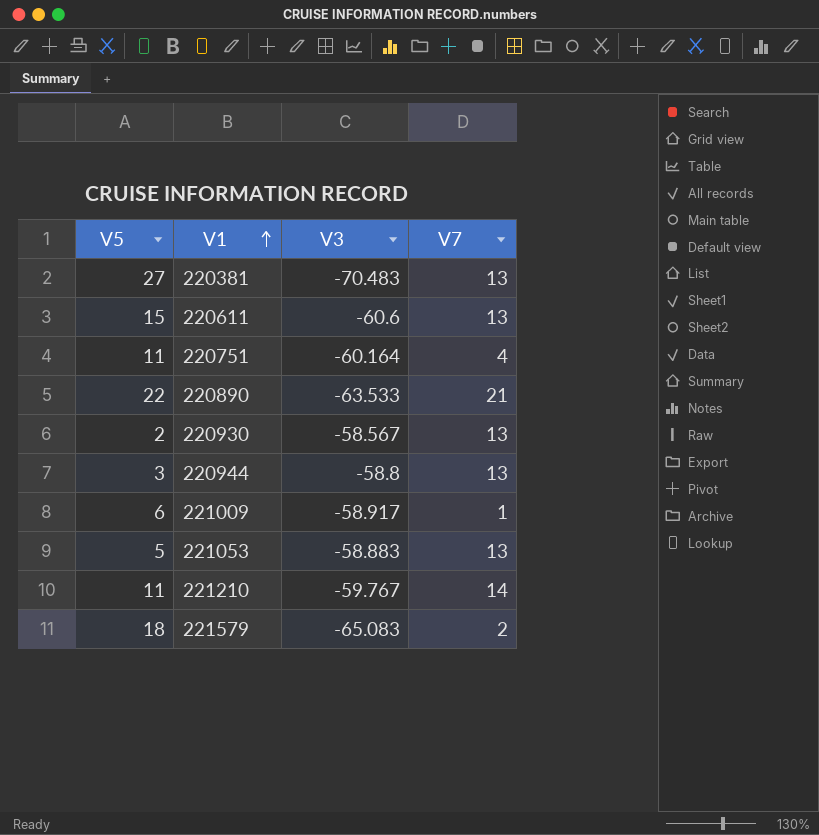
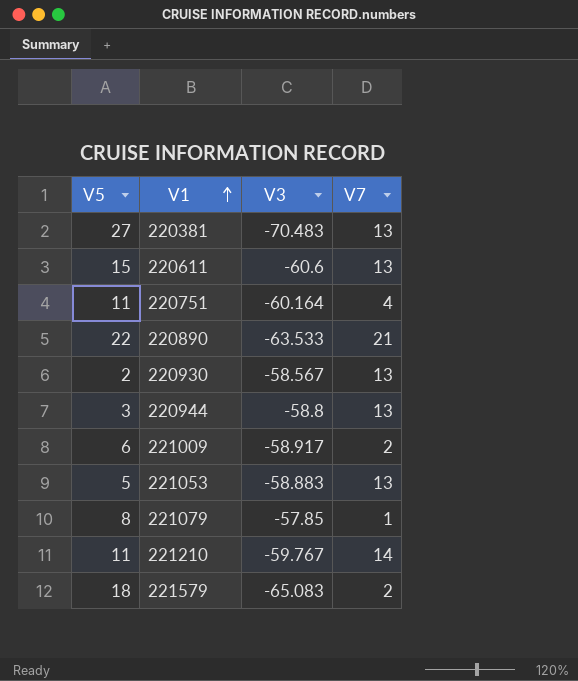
221009 | V7: 1 -> 2
row 221079: none -> 8 | -57.85 | 1

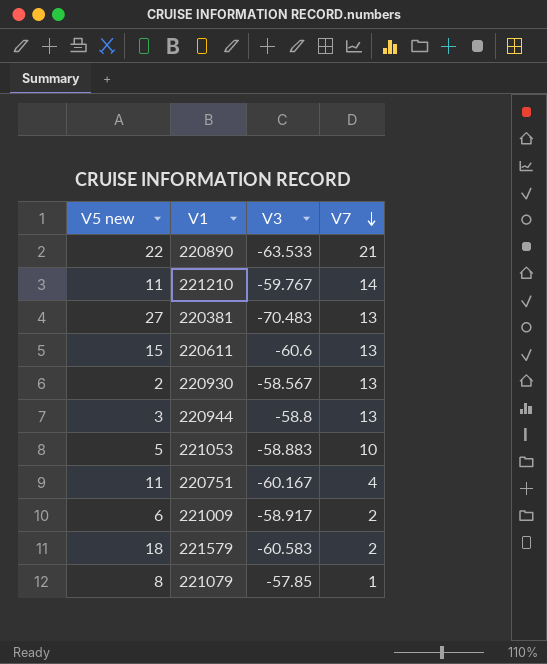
row order: V1 ascending -> V7 descending
column name: V5 -> V5 new
221053 | V7: 13 -> 10
220751 | V3: -60.164 -> -60.167
221579 | V3: -65.083 -> -60.583

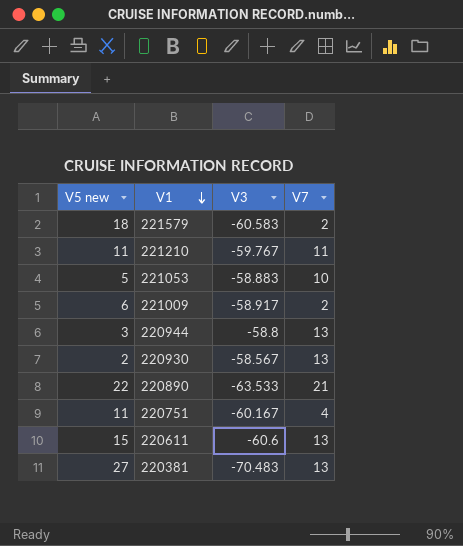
row order: V7 descending -> V1 descending
row 221079: 8 | -57.85 | 1 -> none
221210 | V7: 14 -> 11

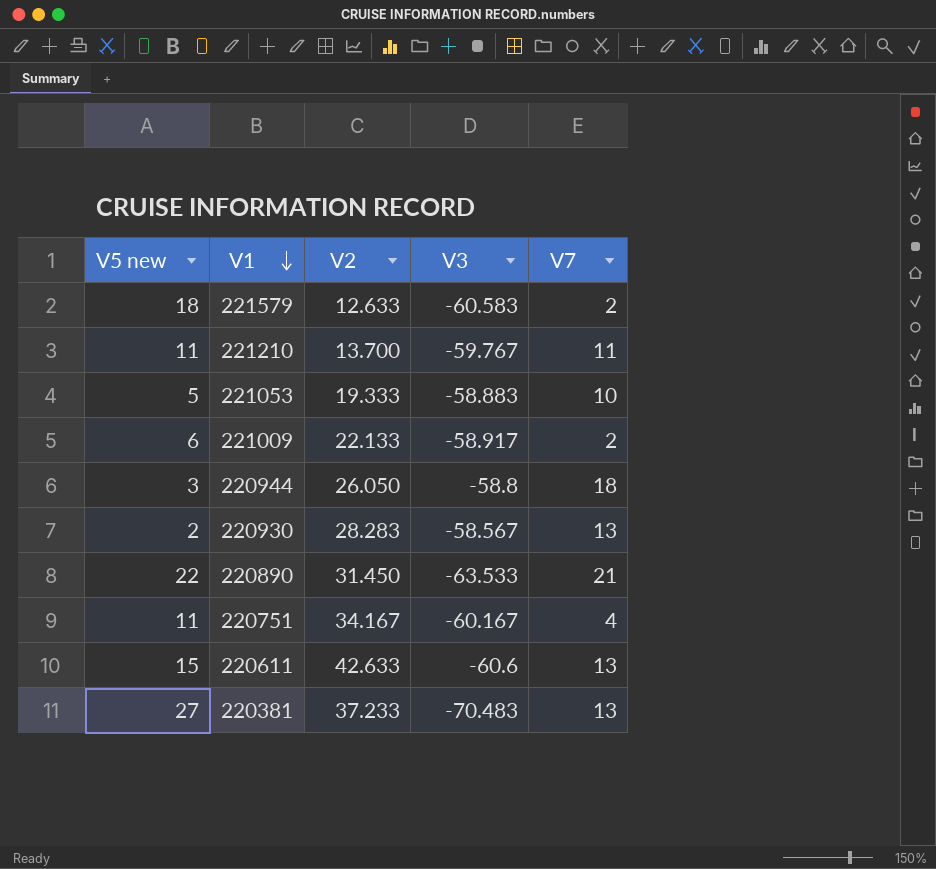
column V2 | position: none -> 3
220944 | V7: 13 -> 18

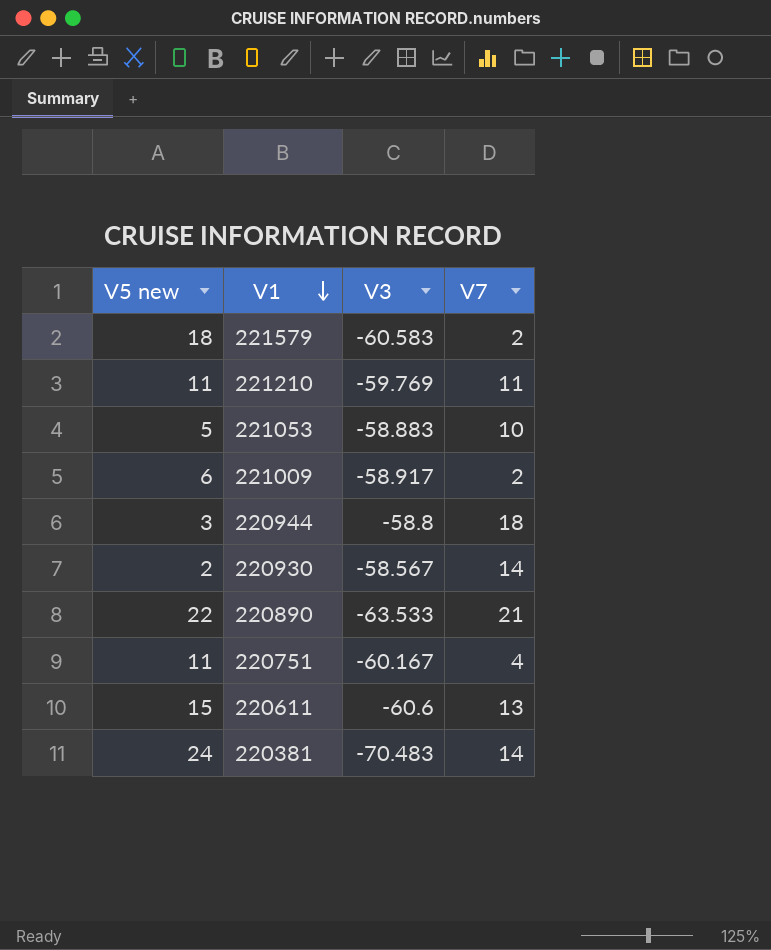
column V2 | position: 3 -> none
221210 | V3: -59.767 -> -59.769
220930 | V7: 13 -> 14
220381 | V5 new: 27 -> 24
220381 | V7: 13 -> 14

